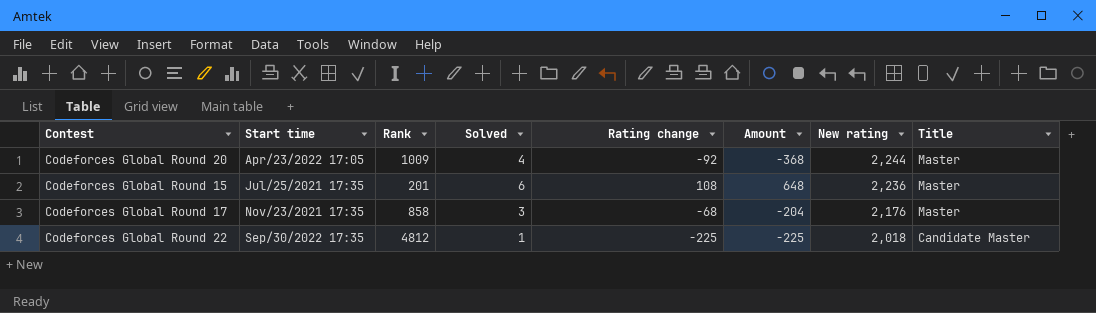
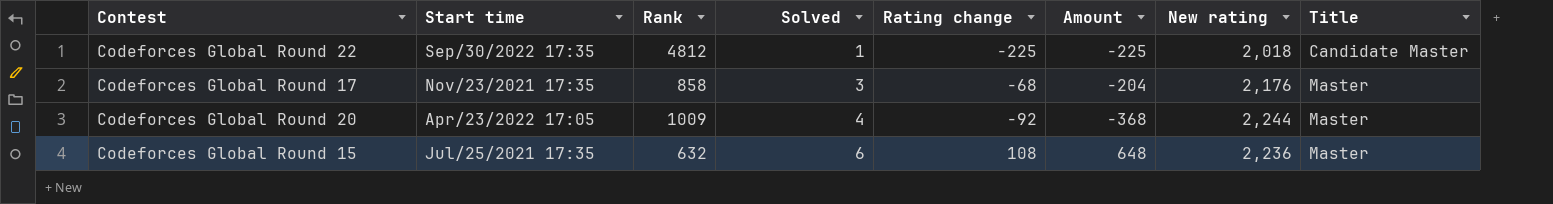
row order: New rating descending -> Solved ascending
Codeforces Global Round 15 | Rank: 201 -> 632

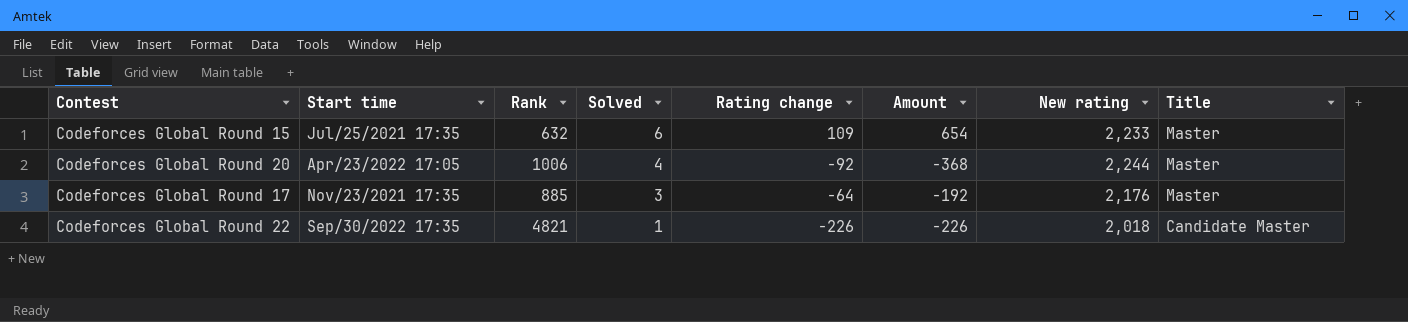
row order: Solved ascending -> Solved descending
Codeforces Global Round 15 | Rating change: 108 -> 109
Codeforces Global Round 15 | Amount: 648 -> 654
Codeforces Global Round 15 | New rating: 2,236 -> 2,233
Codeforces Global Round 20 | Rank: 1009 -> 1006
Codeforces Global Round 17 | Rank: 858 -> 885
Codeforces Global Round 17 | Rating change: -68 -> -64
Codeforces Global Round 17 | Amount: -204 -> -192
Codeforces Global Round 22 | Rank: 4812 -> 4821
Codeforces Global Round 22 | Rating change: -225 -> -226
Codeforces Global Round 22 | Amount: -225 -> -226

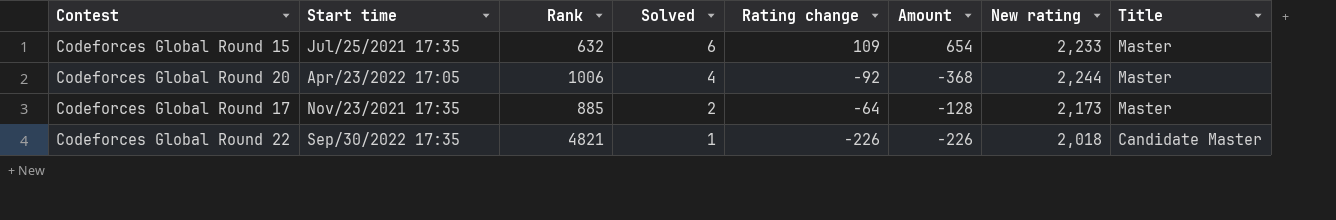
Codeforces Global Round 17 | Solved: 3 -> 2
Codeforces Global Round 17 | Amount: -192 -> -128
Codeforces Global Round 17 | New rating: 2,176 -> 2,173

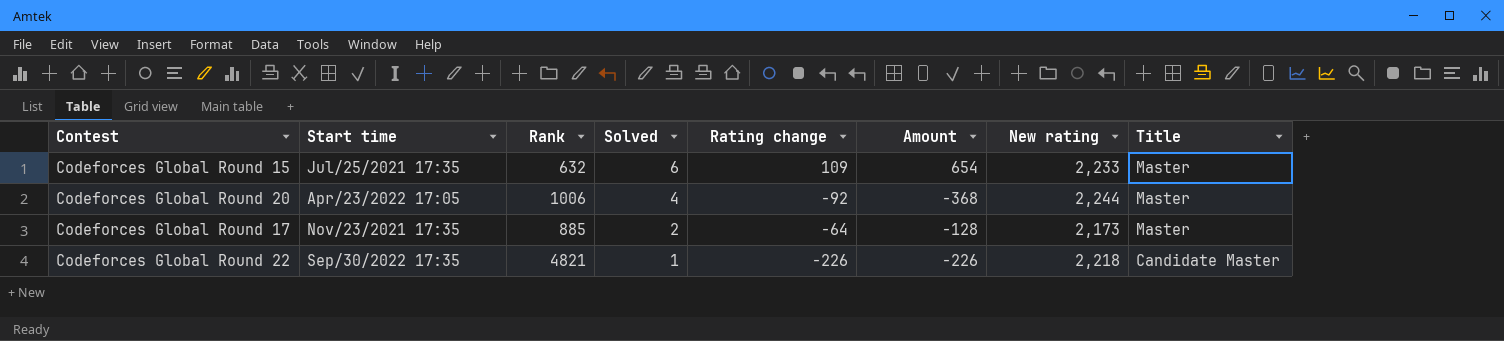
Codeforces Global Round 22 | New rating: 2,018 -> 2,218

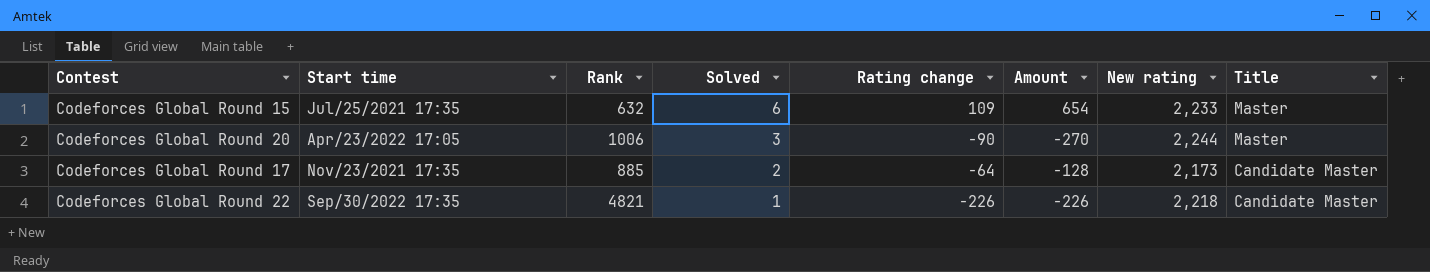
Codeforces Global Round 20 | Solved: 4 -> 3
Codeforces Global Round 20 | Rating change: -92 -> -90
Codeforces Global Round 20 | Amount: -368 -> -270
Codeforces Global Round 17 | Title: Master -> Candidate Master

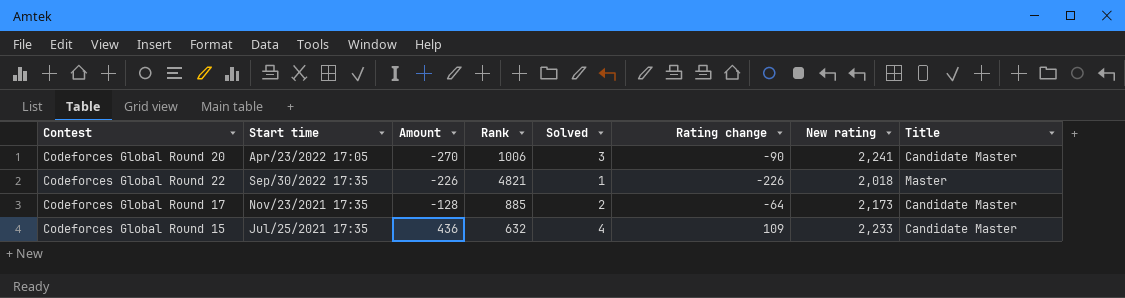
row order: Solved descending -> Amount ascending
column Amount | position: 6 -> 3
Codeforces Global Round 20 | New rating: 2,244 -> 2,241
Codeforces Global Round 20 | Title: Master -> Candidate Master
Codeforces Global Round 22 | New rating: 2,218 -> 2,018
Codeforces Global Round 22 | Title: Candidate Master -> Master
Codeforces Global Round 15 | Amount: 654 -> 436
Codeforces Global Round 15 | Solved: 6 -> 4
Codeforces Global Round 15 | Title: Master -> Candidate Master

